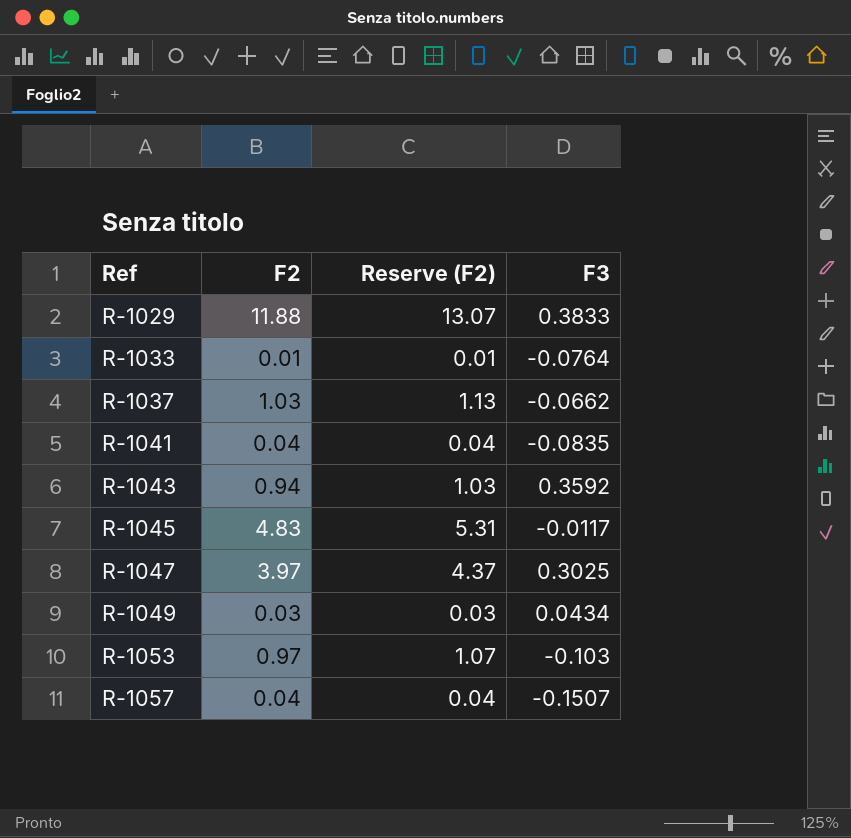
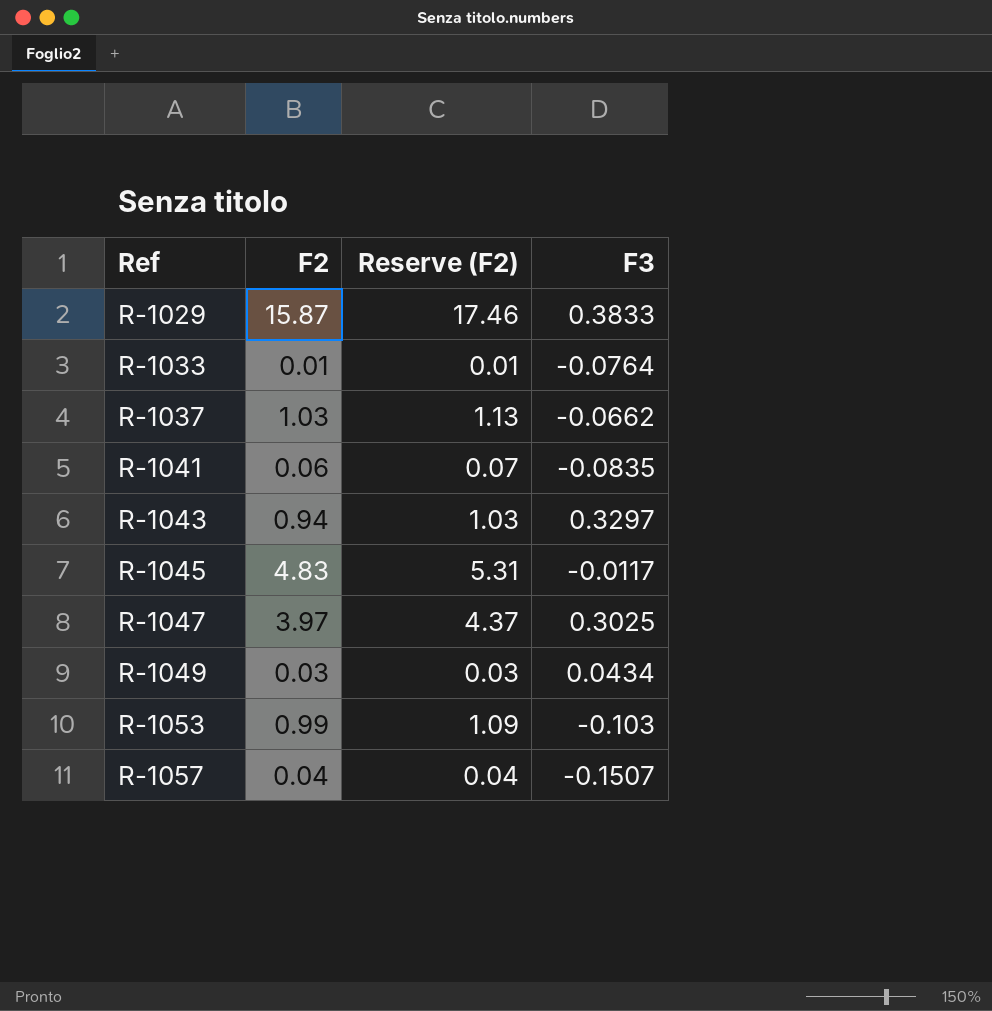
R-1029 | F2: 11.88 -> 15.87
R-1029 | Reserve (F2): 13.07 -> 17.46
R-1041 | F2: 0.04 -> 0.06
R-1041 | Reserve (F2): 0.04 -> 0.07
R-1043 | F3: 0.3592 -> 0.3297
R-1053 | F2: 0.97 -> 0.99
R-1053 | Reserve (F2): 1.07 -> 1.09

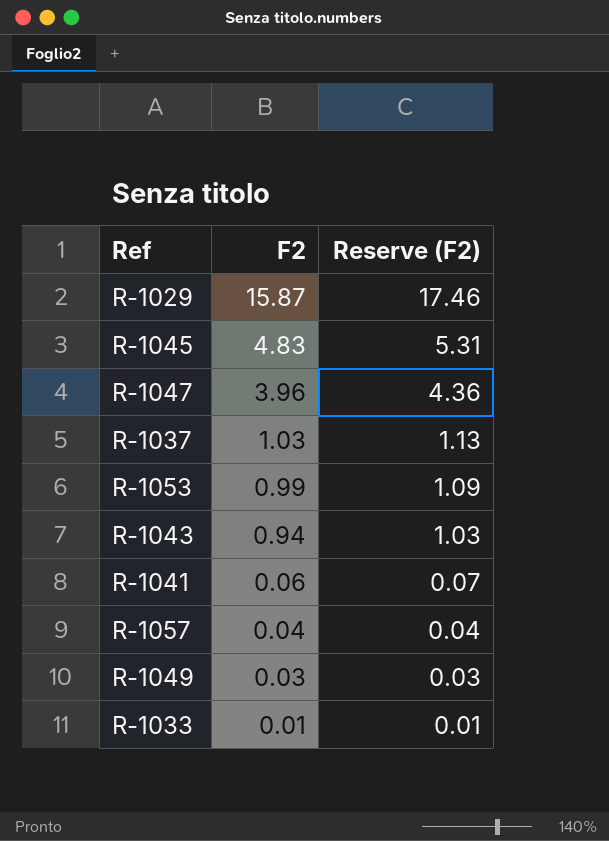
row order: Ref ascending -> F2 descending
column F3 | position: 4 -> none
R-1047 | F2: 3.97 -> 3.96
R-1047 | Reserve (F2): 4.37 -> 4.36

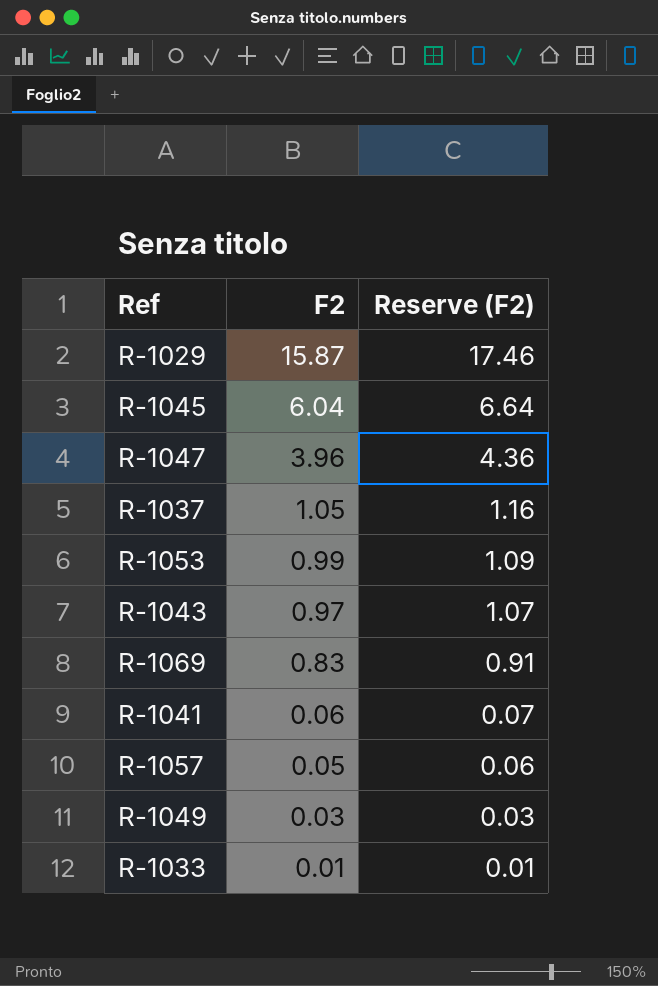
R-1045 | F2: 4.83 -> 6.04
R-1045 | Reserve (F2): 5.31 -> 6.64
R-1037 | F2: 1.03 -> 1.05
R-1037 | Reserve (F2): 1.13 -> 1.16
R-1043 | F2: 0.94 -> 0.97
R-1043 | Reserve (F2): 1.03 -> 1.07
row R-1069: none -> 0.83 | 0.91
R-1057 | F2: 0.04 -> 0.05
R-1057 | Reserve (F2): 0.04 -> 0.06

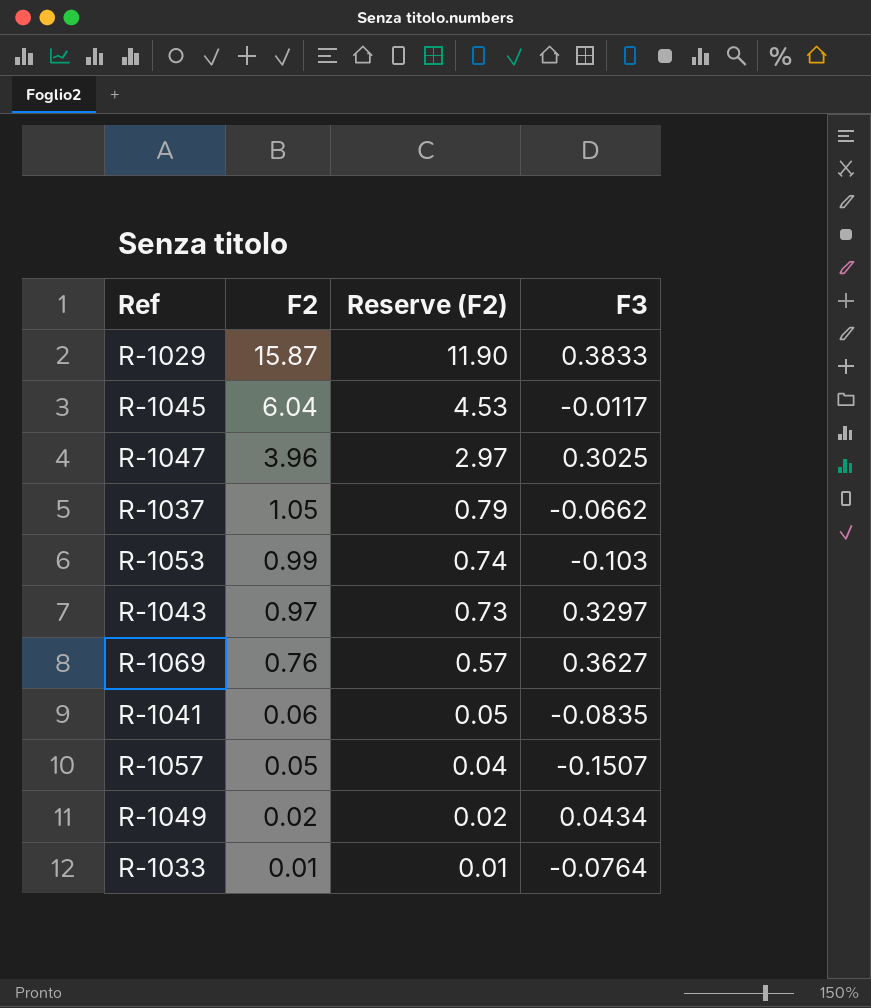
column Reserve (F2) | formula: [F2] * 1.1 -> [F2] * 0.75
column F3 | position: none -> 4
R-1069 | F2: 0.83 -> 0.76
R-1049 | F2: 0.03 -> 0.02

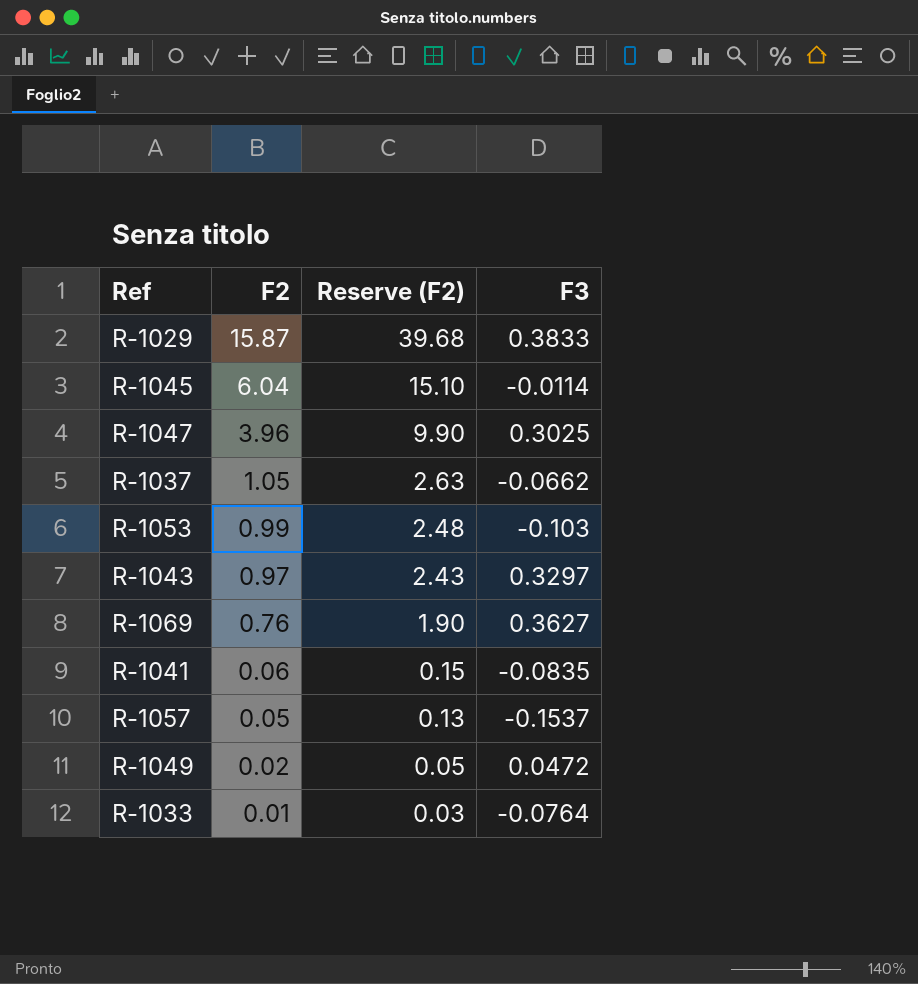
column Reserve (F2) | formula: [F2] * 0.75 -> [F2] * 2.5
R-1045 | F3: -0.0117 -> -0.0114
R-1057 | F3: -0.1507 -> -0.1537
R-1049 | F3: 0.0434 -> 0.0472

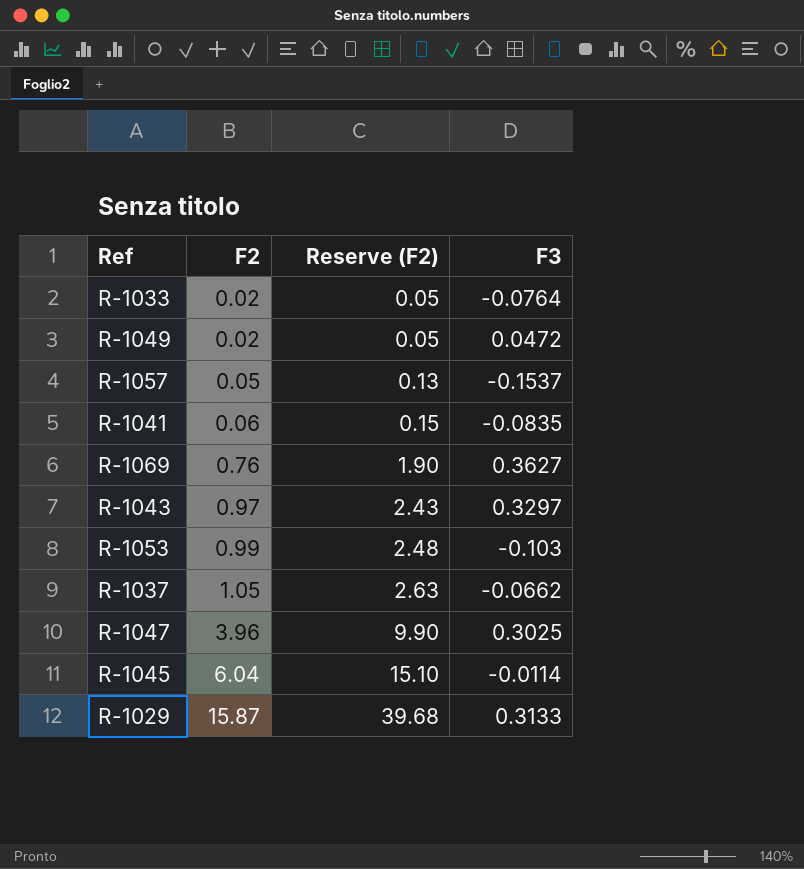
row order: F2 descending -> F2 ascending
R-1033 | F2: 0.01 -> 0.02
R-1033 | Reserve (F2): 0.03 -> 0.05
R-1029 | F3: 0.3833 -> 0.3133

